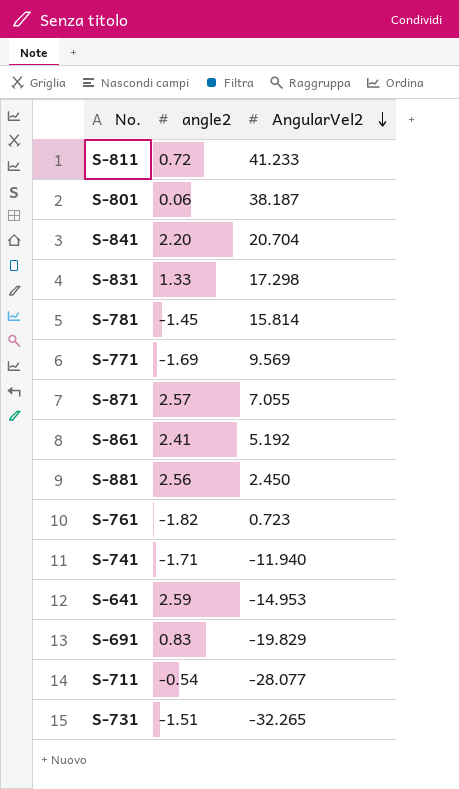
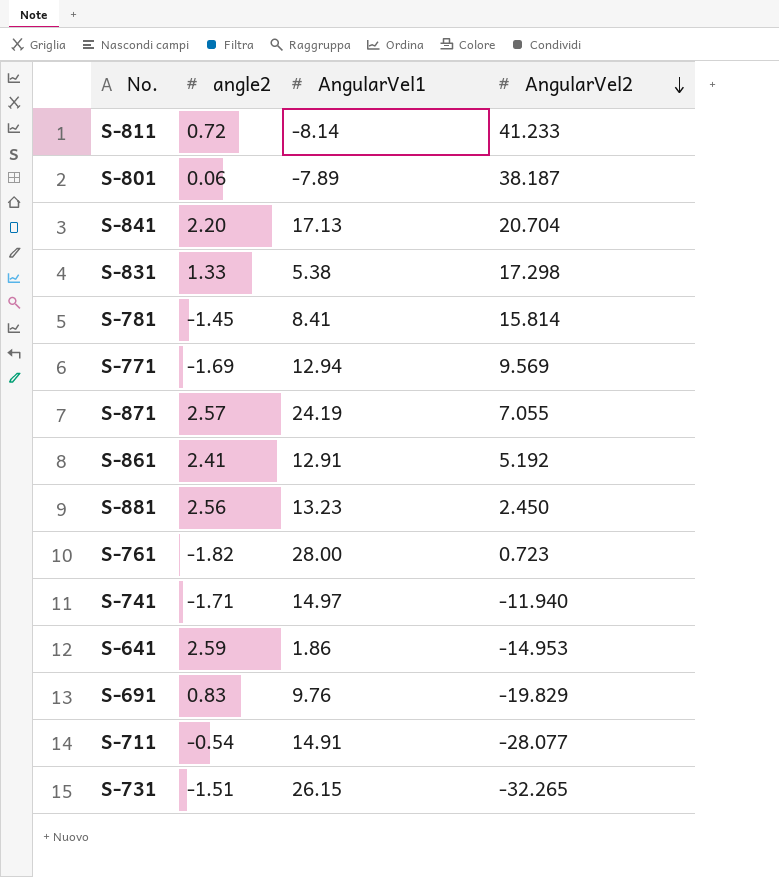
column AngularVel1 | position: none -> 3

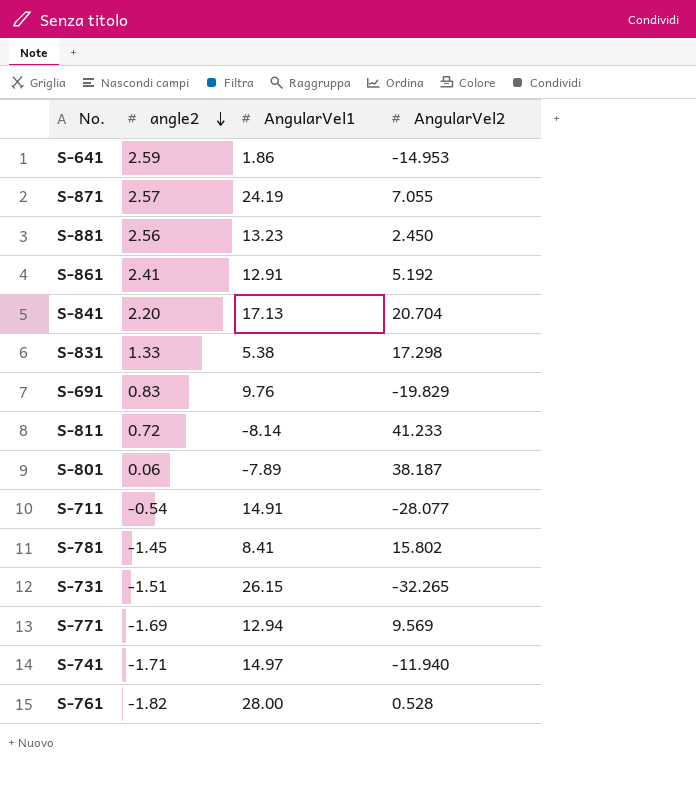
row order: AngularVel2 descending -> angle2 descending
S-781 | AngularVel2: 15.814 -> 15.802
S-761 | AngularVel2: 0.723 -> 0.528

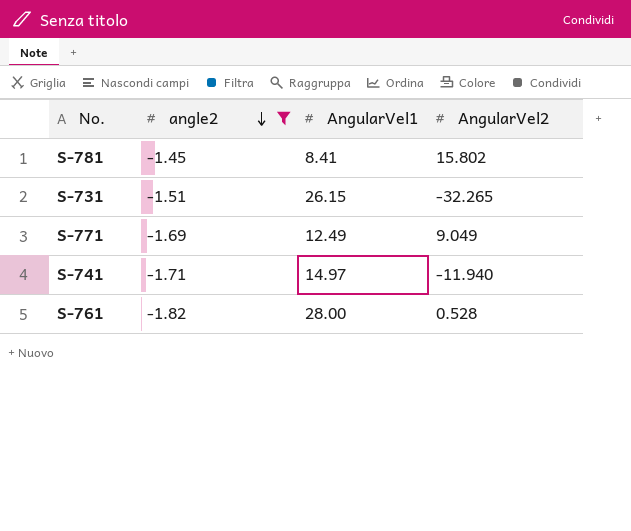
filter: none -> angle2 <= -1.45
S-771 | AngularVel1: 12.94 -> 12.49
S-771 | AngularVel2: 9.569 -> 9.049

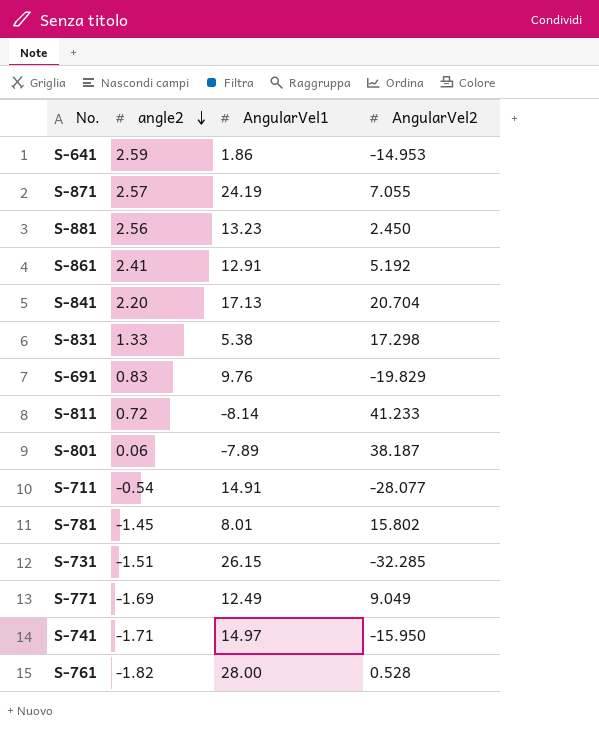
filter: angle2 <= -1.45 -> none
S-781 | AngularVel1: 8.41 -> 8.01
S-731 | AngularVel2: -32.265 -> -32.285
S-741 | AngularVel2: -11.940 -> -15.950

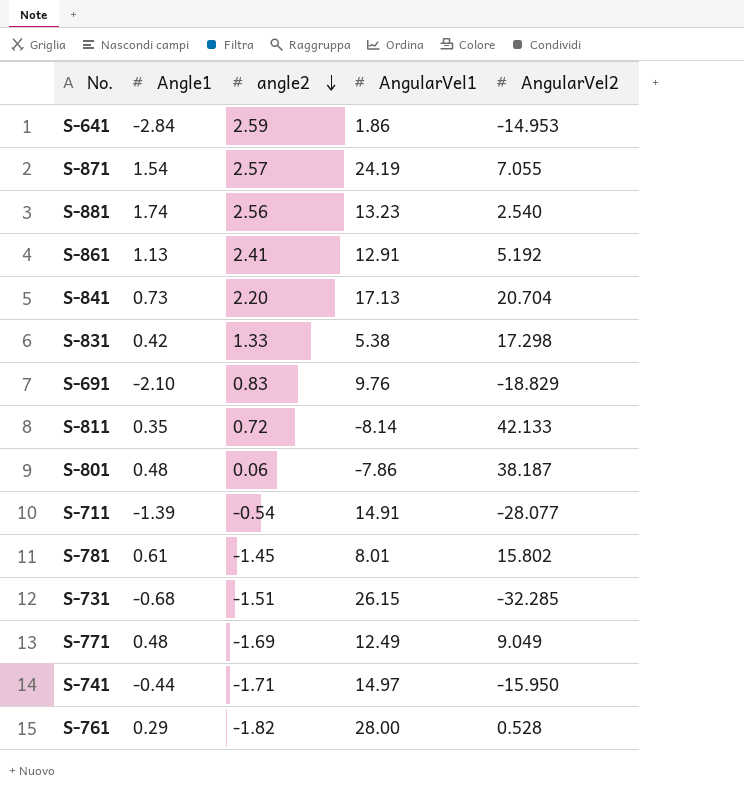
column Angle1 | position: none -> 2
S-881 | AngularVel2: 2.450 -> 2.540
S-691 | AngularVel2: -19.829 -> -18.829
S-811 | AngularVel2: 41.233 -> 42.133
S-801 | AngularVel1: -7.89 -> -7.86

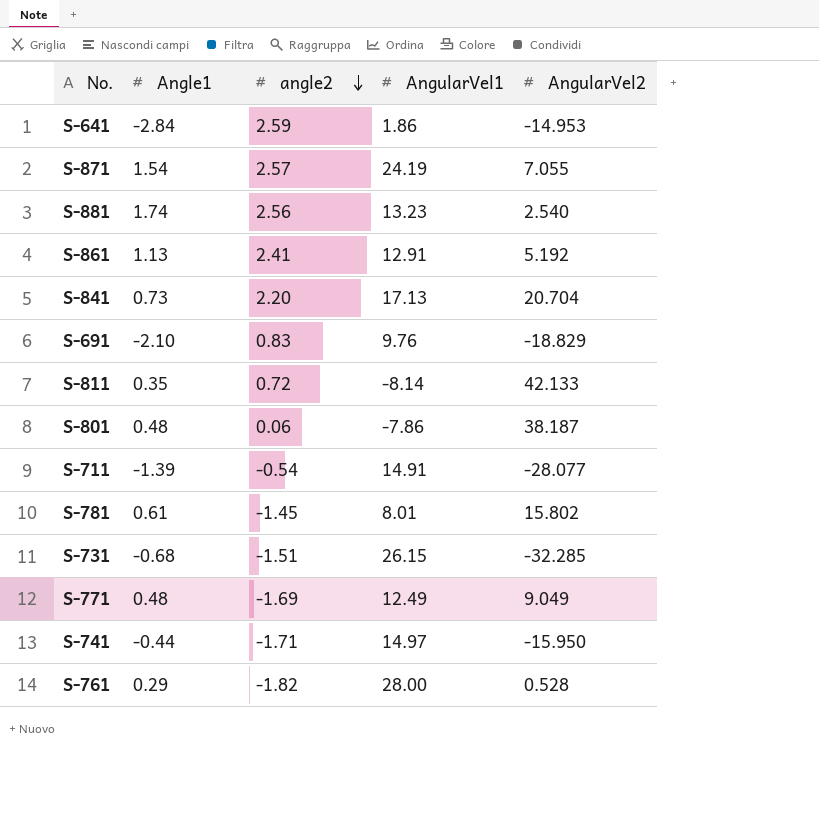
row S-831: 0.42 | 1.33 | 5.38 | 17.298 -> none

